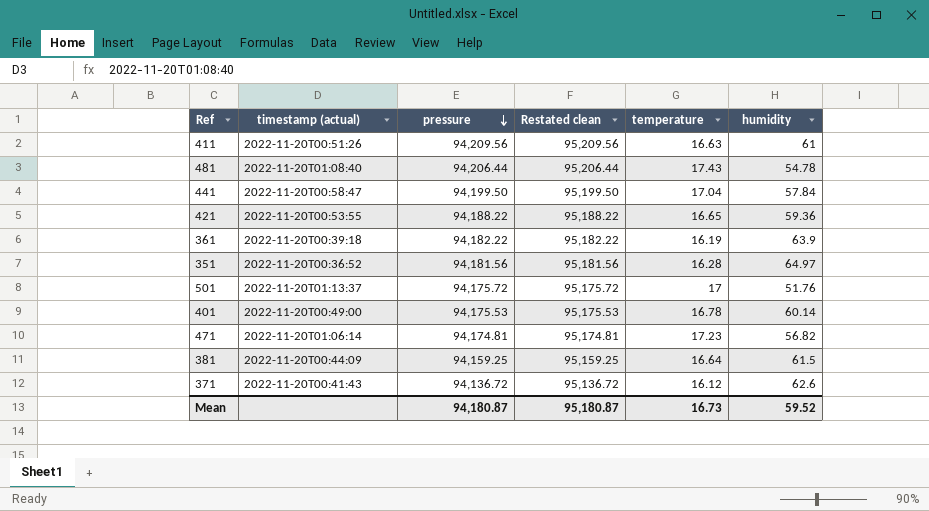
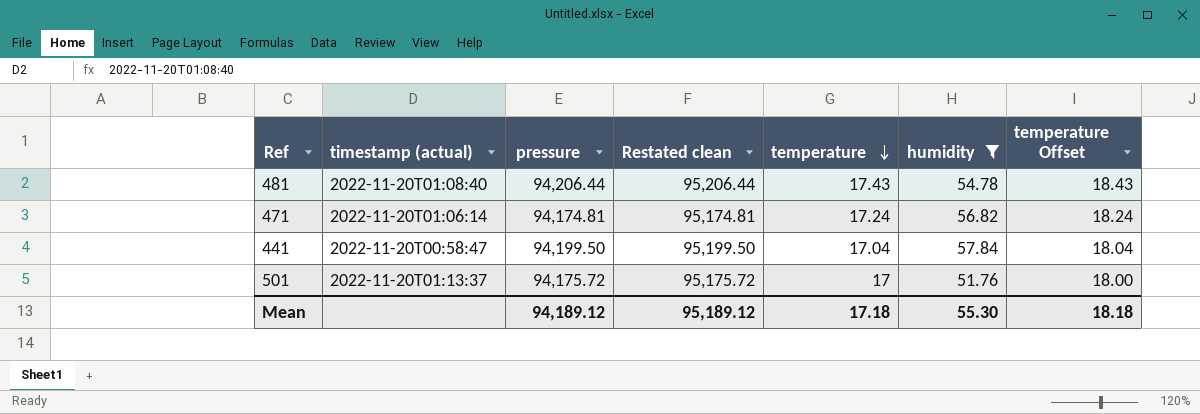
filter: none -> humidity <= 57.84
row order: pressure descending -> temperature descending
column temperature Offset | formula: none -> [temperature] + 1
471 | temperature: 17.23 -> 17.24
Mean | pressure: 94,180.87 -> 94,189.12
Mean | Restated clean: 95,180.87 -> 95,189.12
Mean | temperature: 16.73 -> 17.18
Mean | humidity: 59.52 -> 55.30

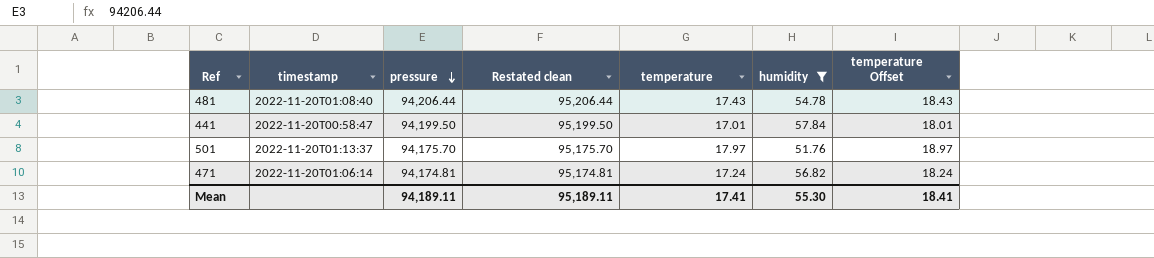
row order: temperature descending -> pressure descending
column name: timestamp (actual) -> timestamp
441 | temperature: 17.04 -> 17.01
441 | temperature Offset: 18.04 -> 18.01
501 | pressure: 94,175.72 -> 94,175.70
501 | Restated clean: 95,175.72 -> 95,175.70
501 | temperature: 17 -> 17.97
501 | temperature Offset: 18.00 -> 18.97
Mean | pressure: 94,189.12 -> 94,189.11
Mean | Restated clean: 95,189.12 -> 95,189.11
Mean | temperature: 17.18 -> 17.41
Mean | temperature Offset: 18.18 -> 18.41

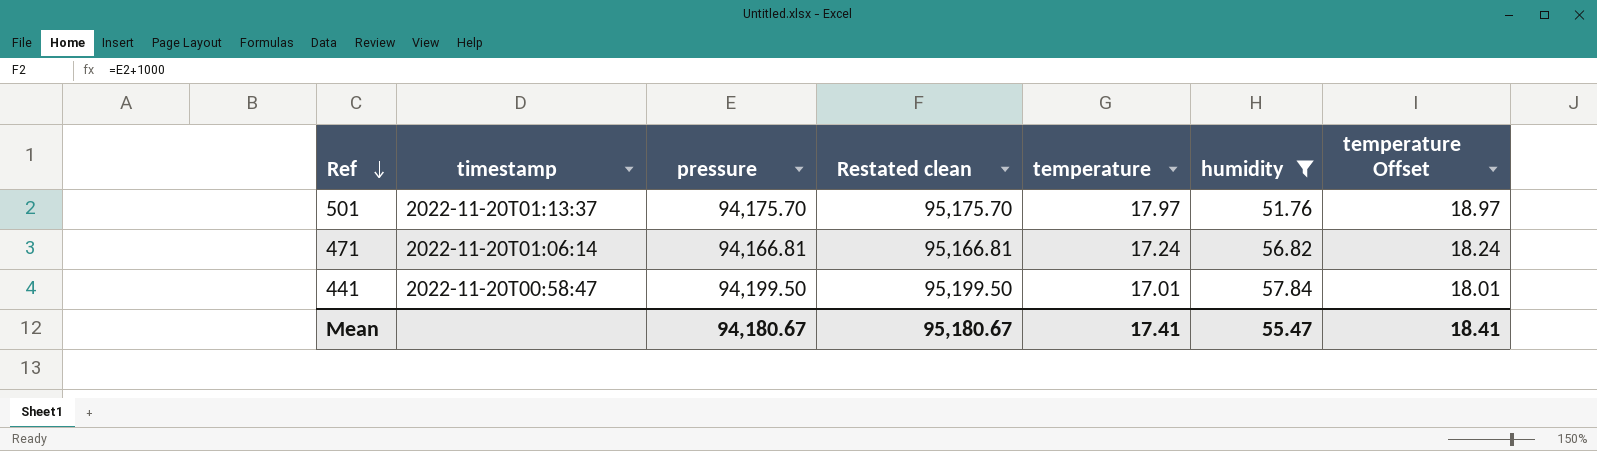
row order: pressure descending -> Ref descending
row 481: 2022-11-20T01:08:40 | 94,206.44 | 95,206.44 | 17.43 | 54.78 | 18.43 -> none
471 | pressure: 94,174.81 -> 94,166.81
471 | Restated clean: 95,174.81 -> 95,166.81
Mean | pressure: 94,189.11 -> 94,180.67
Mean | Restated clean: 95,189.11 -> 95,180.67
Mean | humidity: 55.30 -> 55.47

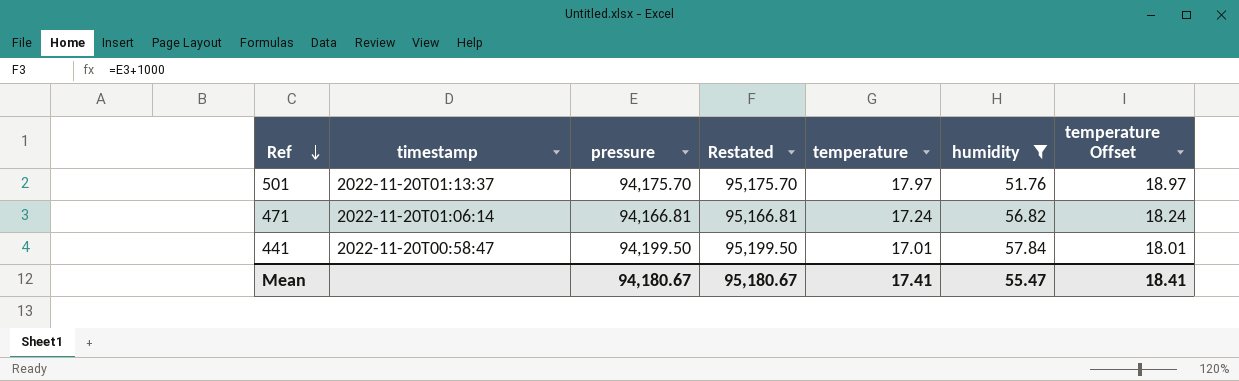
column name: Restated clean -> Restated

